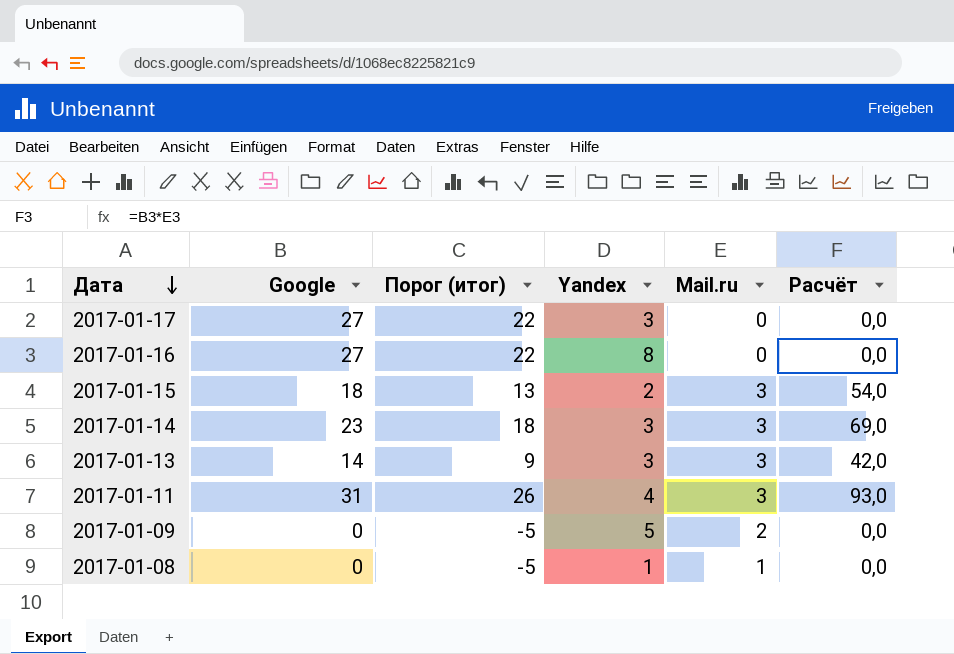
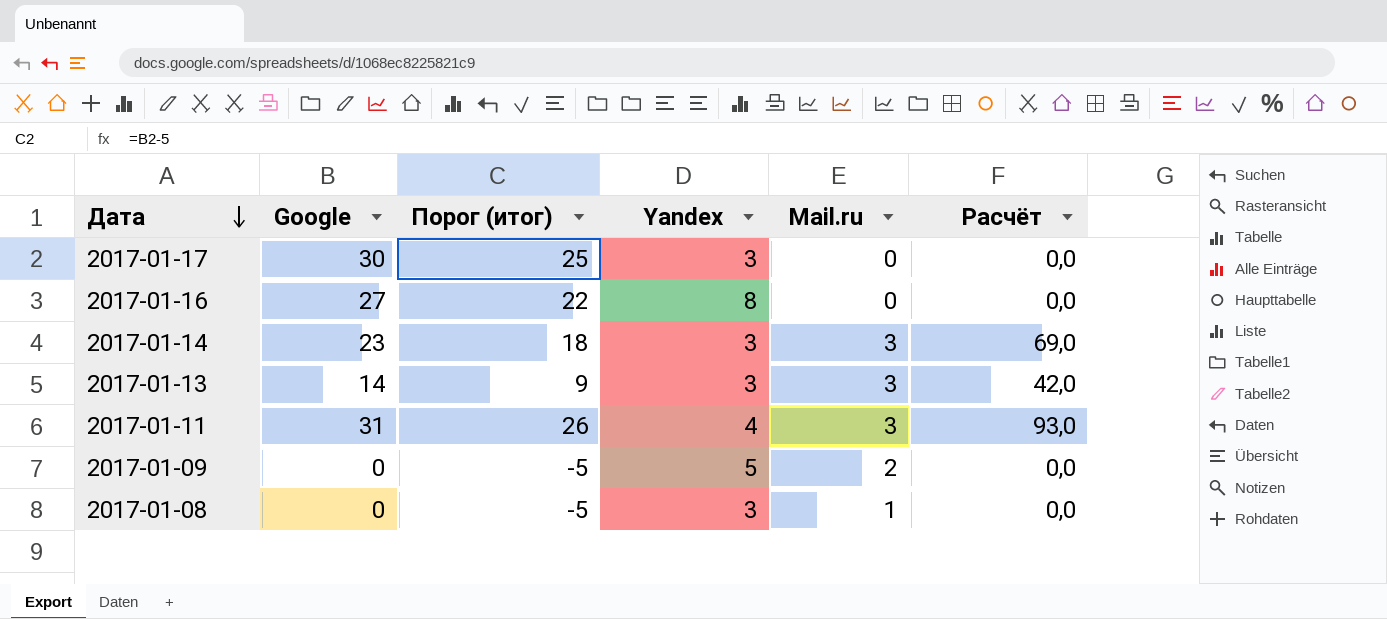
row 2017-01-15: 18 | 13 | 2 | 3 | 54,0 -> none
2017-01-17 | Google: 27 -> 30
2017-01-17 | Порог (итог): 22 -> 25
2017-01-08 | Yandex: 1 -> 3

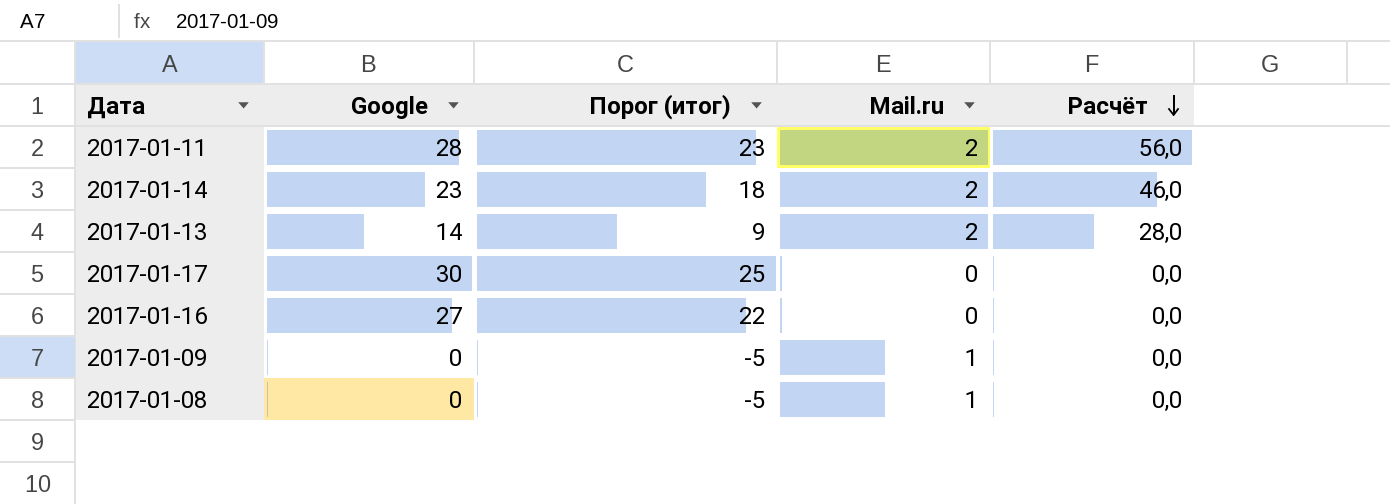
row order: Дата descending -> Расчёт descending
column Yandex | position: 4 -> none
2017-01-11 | Google: 31 -> 28
2017-01-11 | Порог (итог): 26 -> 23
2017-01-11 | Mail.ru: 3 -> 2
2017-01-11 | Расчёт: 93,0 -> 56,0
2017-01-14 | Mail.ru: 3 -> 2
2017-01-14 | Расчёт: 69,0 -> 46,0
2017-01-13 | Mail.ru: 3 -> 2
2017-01-13 | Расчёт: 42,0 -> 28,0
2017-01-09 | Mail.ru: 2 -> 1

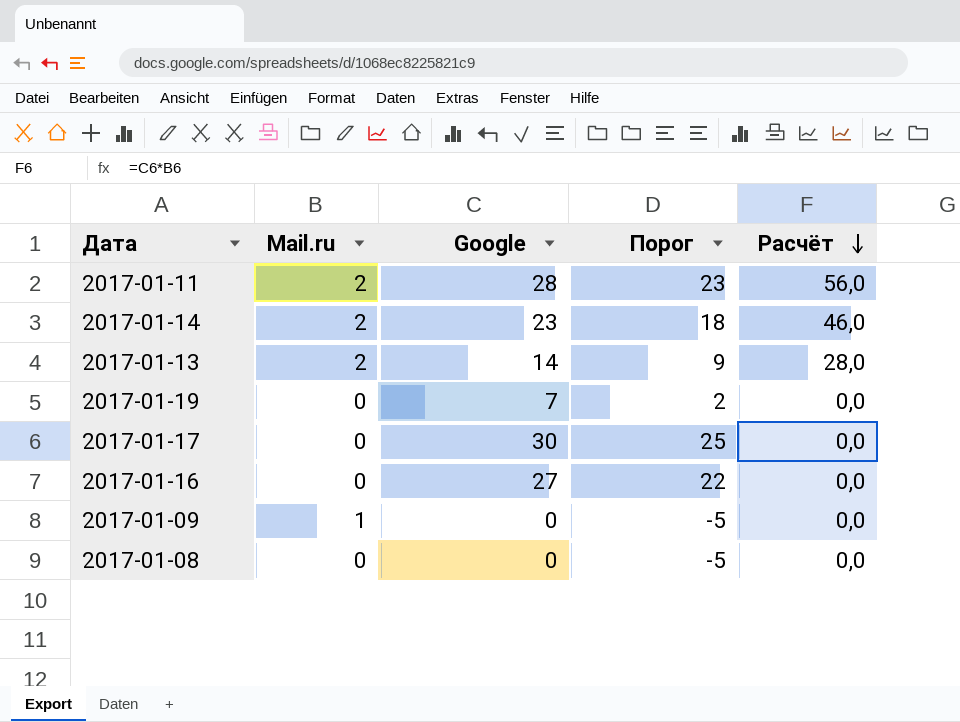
column Mail.ru | position: 4 -> 2
column name: Порог (итог) -> Порог
row 2017-01-19: none -> 0 | 7 | 2 | 0,0
2017-01-08 | Mail.ru: 1 -> 0

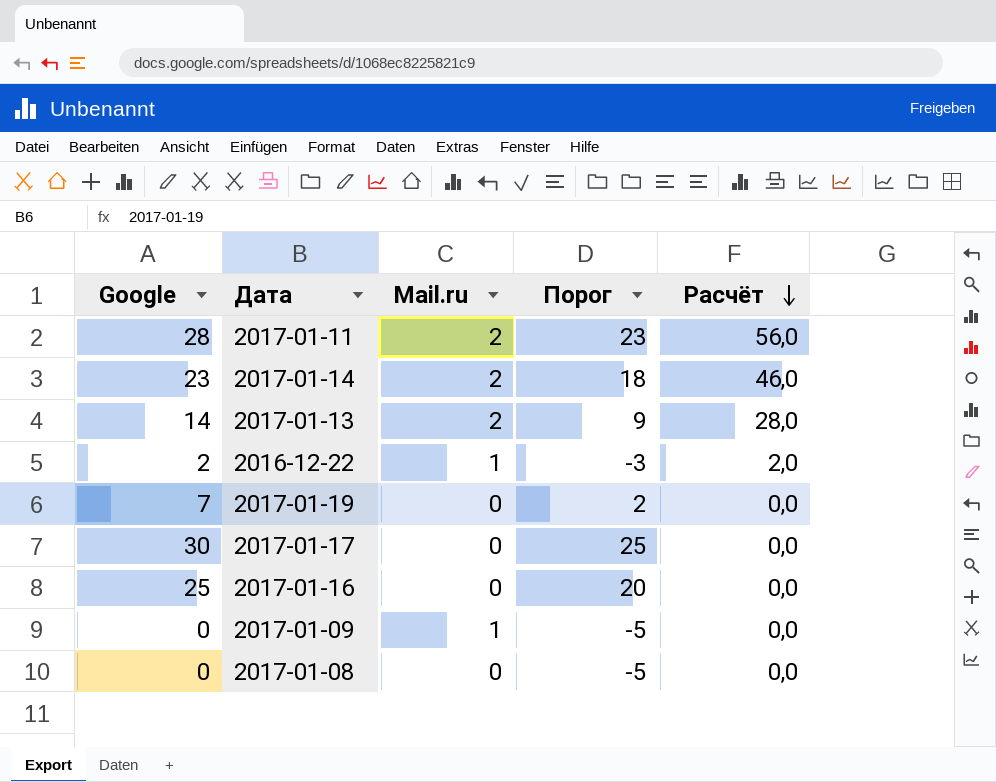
column Google | position: 3 -> 1
row 2016-12-22: none -> 2 | 1 | -3 | 2,0
2017-01-16 | Google: 27 -> 25
2017-01-16 | Порог: 22 -> 20

